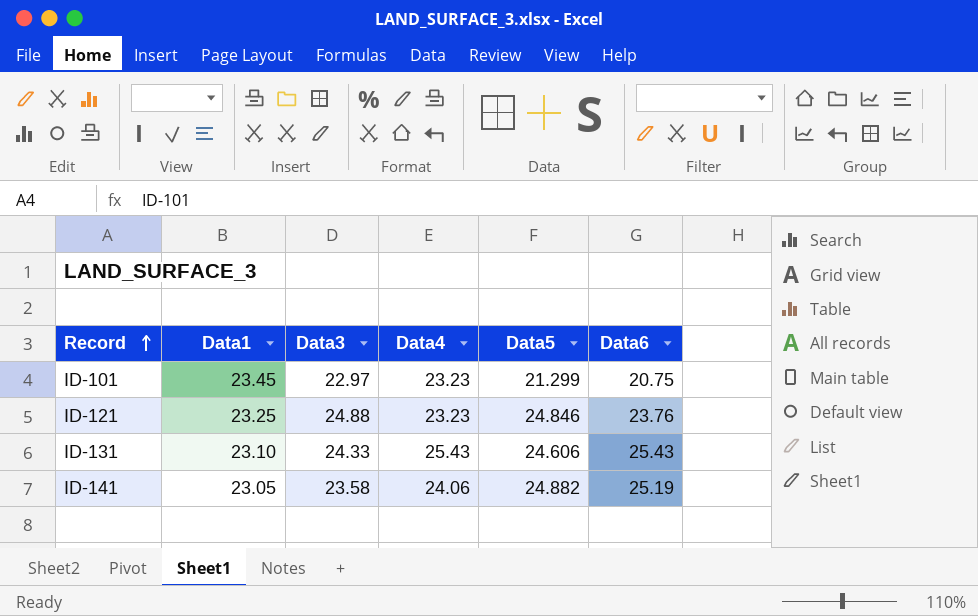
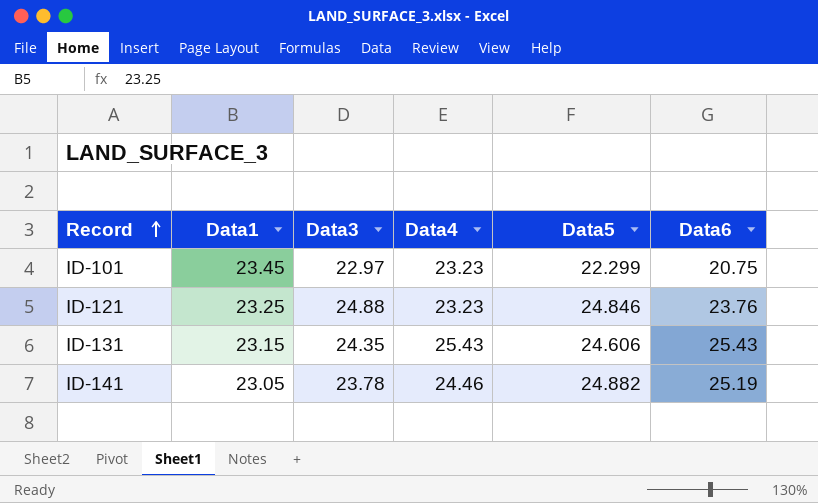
ID-101 | Data5: 21.299 -> 22.299
ID-131 | Data1: 23.10 -> 23.15
ID-131 | Data3: 24.33 -> 24.35
ID-141 | Data3: 23.58 -> 23.78
ID-141 | Data4: 24.06 -> 24.46

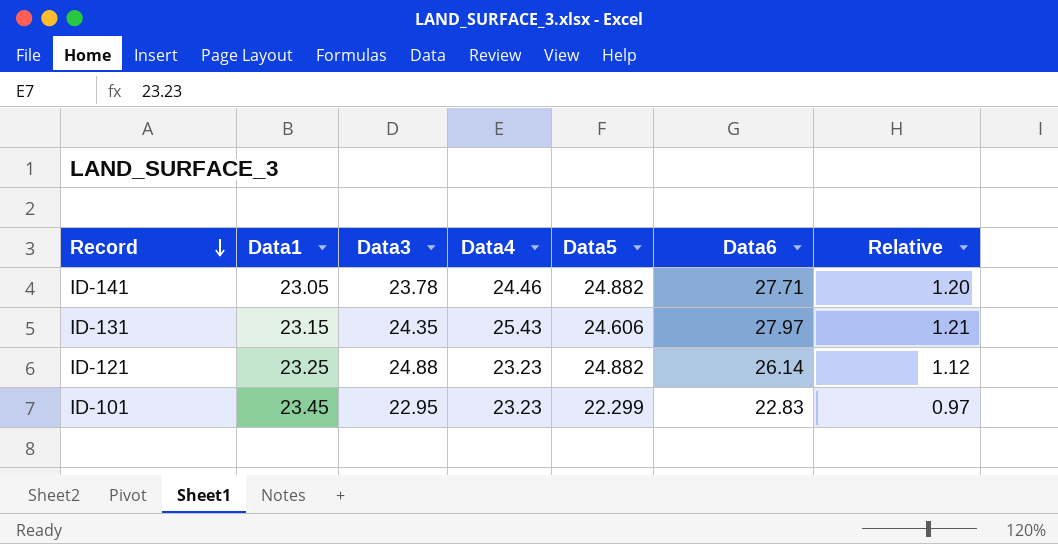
row order: Record ascending -> Record descending
column Relative | formula: none -> [Data6] / [Data1]
ID-141 | Data6: 25.19 -> 27.71
ID-131 | Data6: 25.43 -> 27.97
ID-121 | Data5: 24.846 -> 24.882
ID-121 | Data6: 23.76 -> 26.14
ID-101 | Data3: 22.97 -> 22.95
ID-101 | Data6: 20.75 -> 22.83

